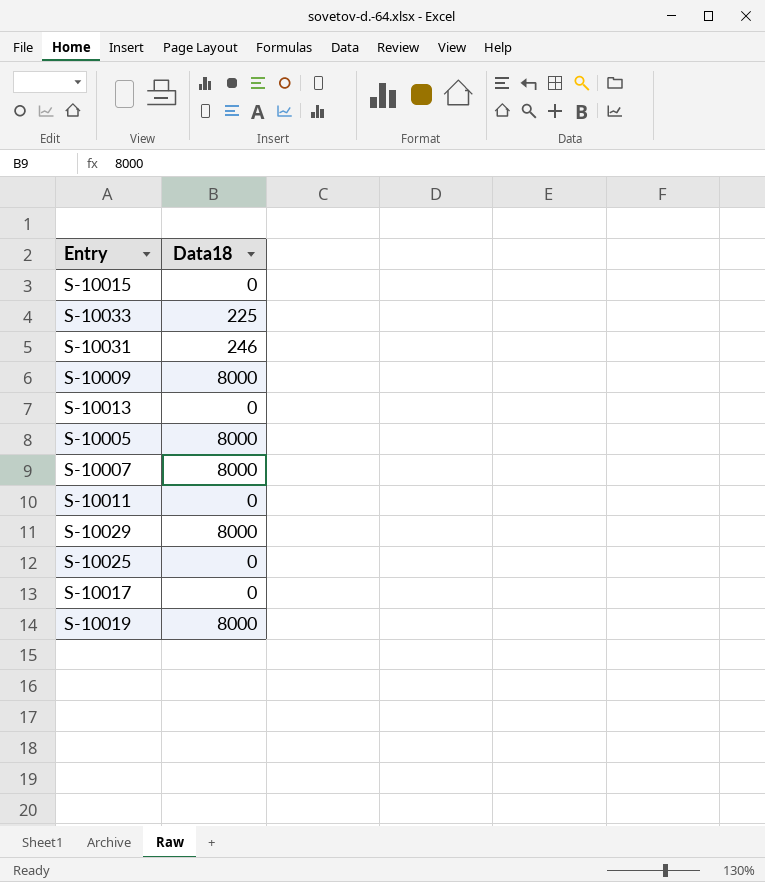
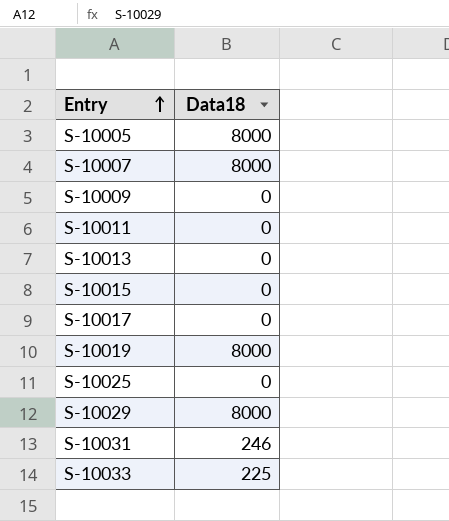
row order: none -> Entry ascending
S-10009 | Data18: 8000 -> 0

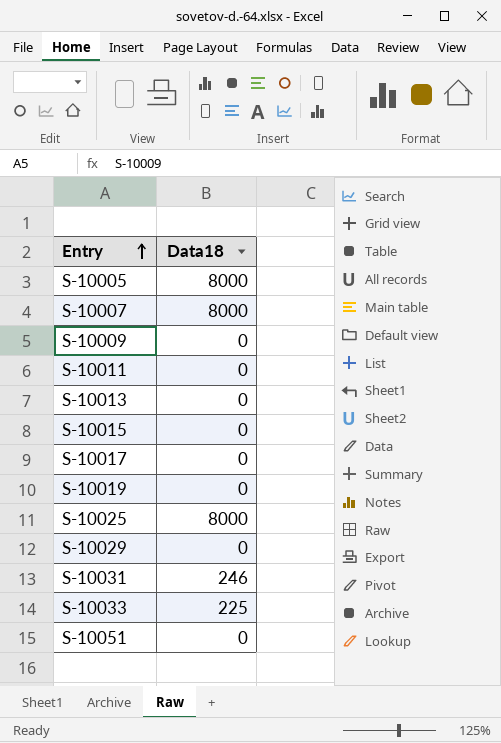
S-10019 | Data18: 8000 -> 0
S-10025 | Data18: 0 -> 8000
S-10029 | Data18: 8000 -> 0
row S-10051: none -> 0

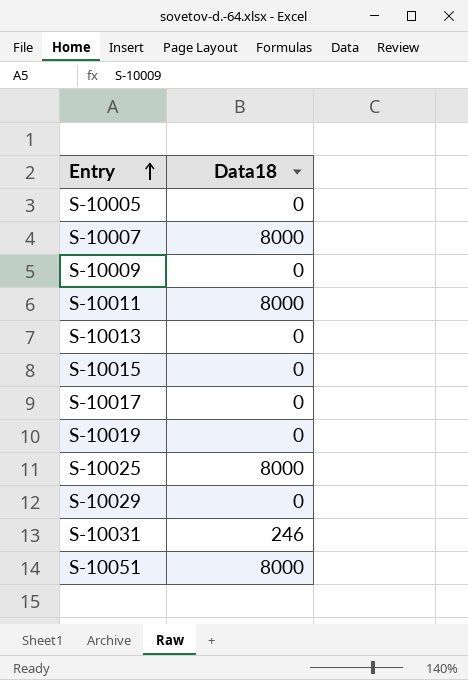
row S-10033: 225 -> none
S-10005 | Data18: 8000 -> 0
S-10011 | Data18: 0 -> 8000
S-10051 | Data18: 0 -> 8000

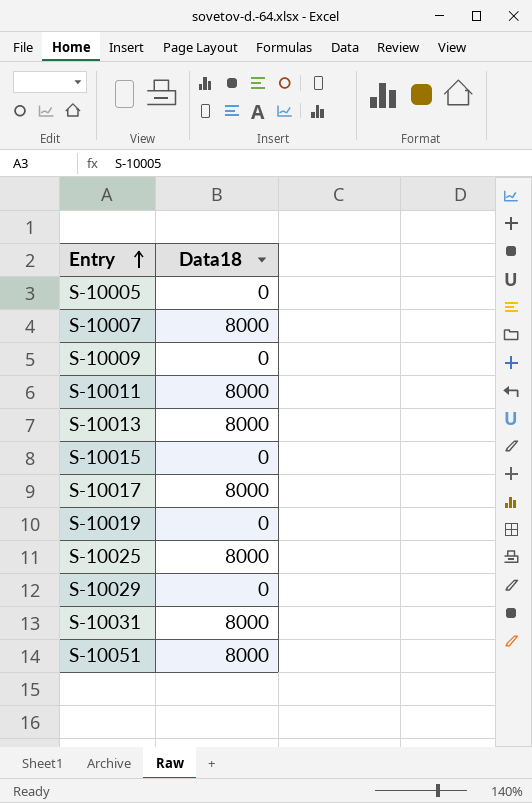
S-10013 | Data18: 0 -> 8000
S-10017 | Data18: 0 -> 8000
S-10031 | Data18: 246 -> 8000

